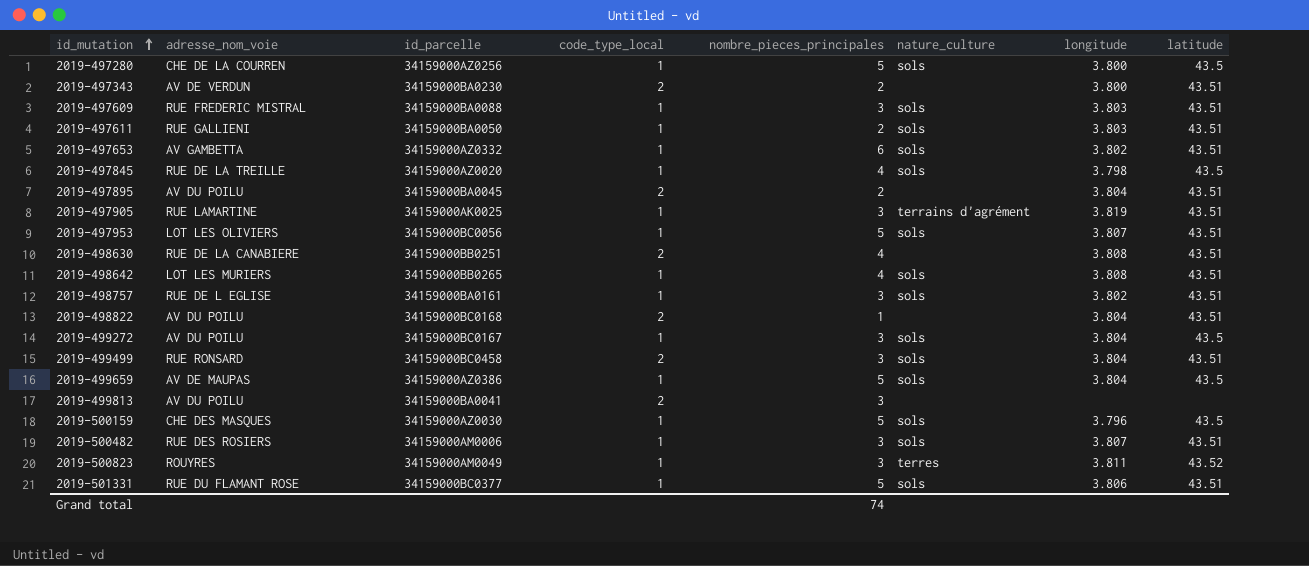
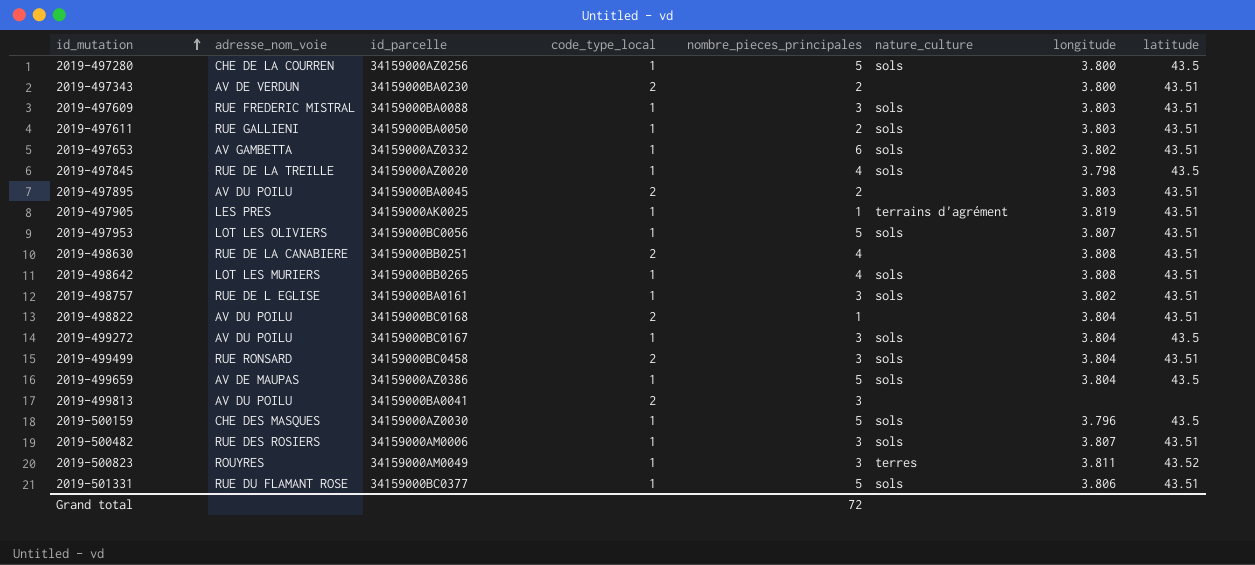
2019-497895 | longitude: 3.804 -> 3.803
2019-497905 | adresse_nom_voie: RUE LAMARTINE -> LES PRES
2019-497905 | nombre_pieces_principales: 3 -> 1
Grand total | nombre_pieces_principales: 74 -> 72

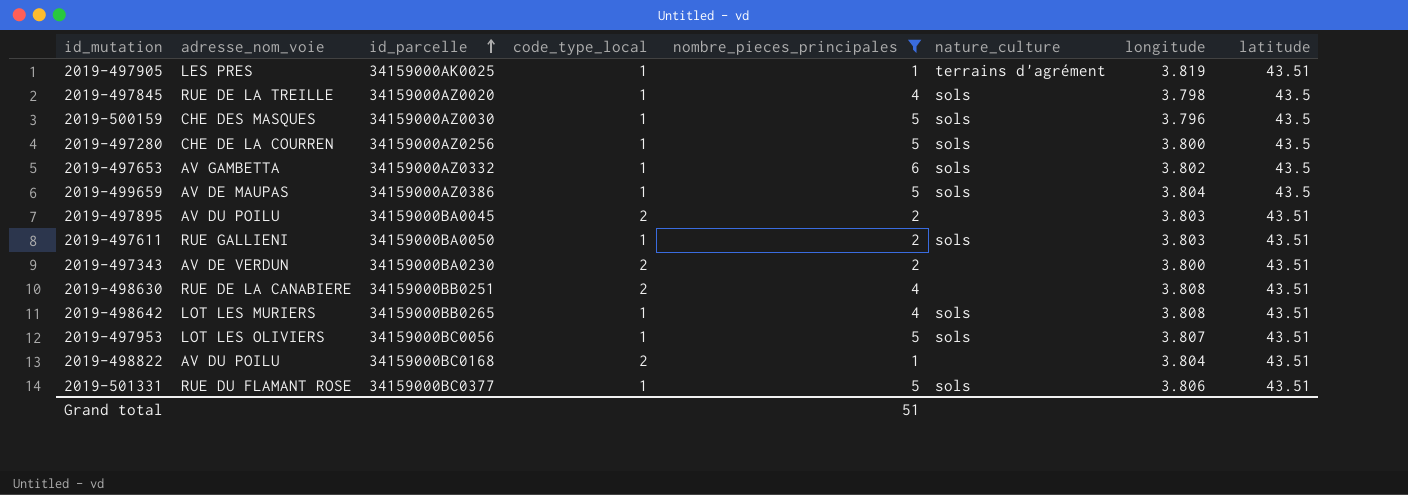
filter: none -> nombre_pieces_principales != 3
row order: id_mutation ascending -> id_parcelle ascending
2019-497653 | latitude: 43.51 -> 43.5
Grand total | nombre_pieces_principales: 72 -> 51

